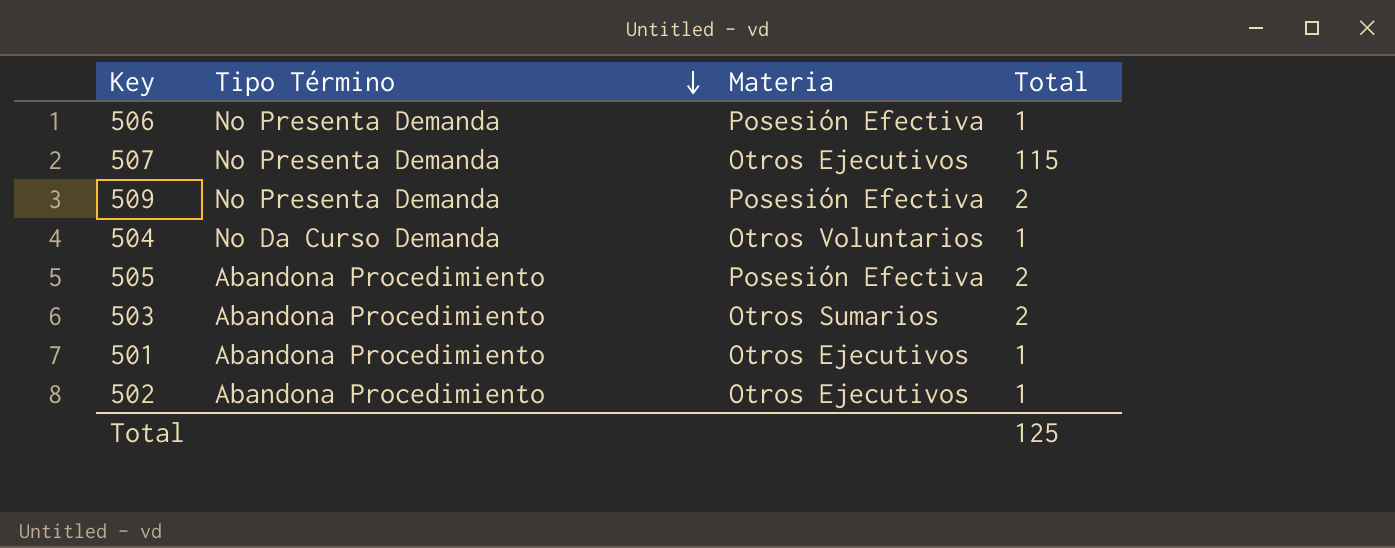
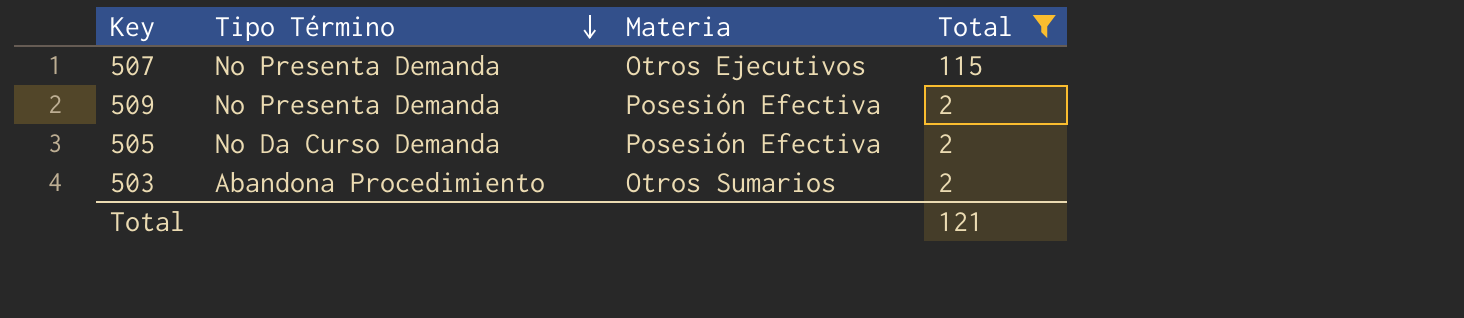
filter: none -> Total != 1
505 | Tipo Término: Abandona Procedimiento -> No Da Curso Demanda
Total | Total: 125 -> 121

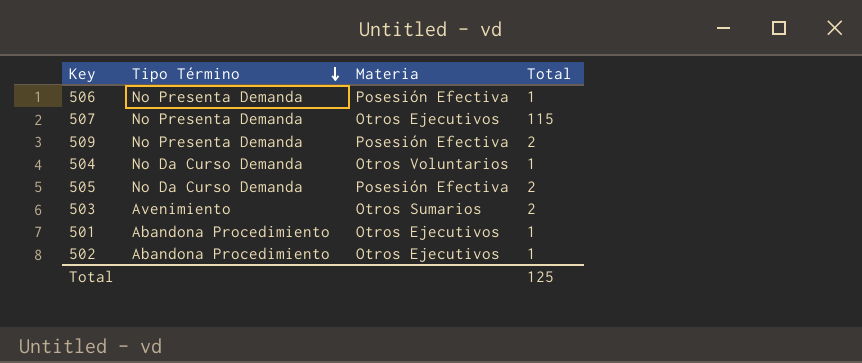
filter: Total != 1 -> none
503 | Tipo Término: Abandona Procedimiento -> Avenimiento
Total | Total: 121 -> 125

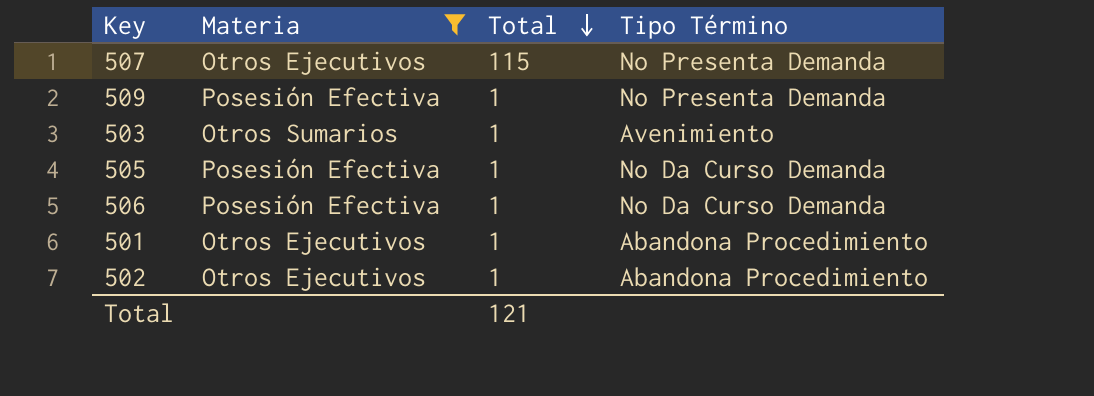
filter: none -> Materia != Otros Voluntarios
row order: Tipo Término descending -> Total descending
column Tipo Término | position: 2 -> 4
509 | Total: 2 -> 1
503 | Total: 2 -> 1
505 | Total: 2 -> 1
506 | Tipo Término: No Presenta Demanda -> No Da Curso Demanda
Total | Total: 125 -> 121

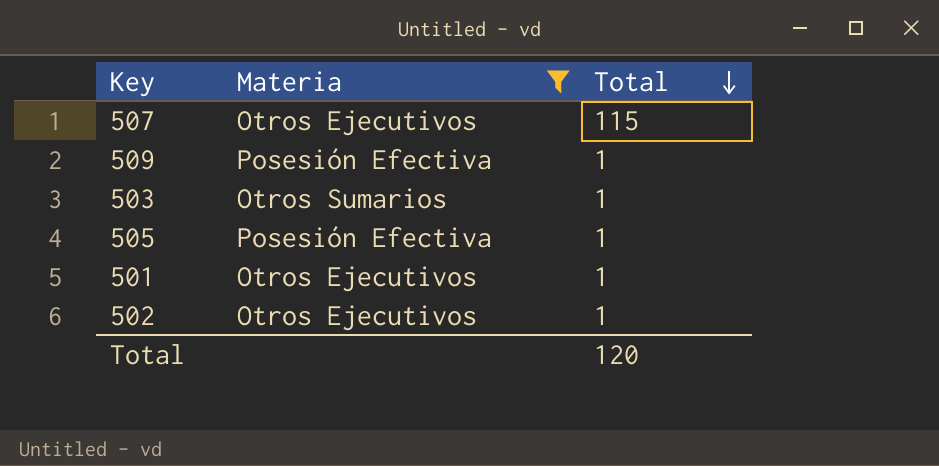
column Tipo Término | position: 4 -> none
row 506: Posesión Efectiva | 1 | No Da Curso Demanda -> none
Total | Total: 121 -> 120

